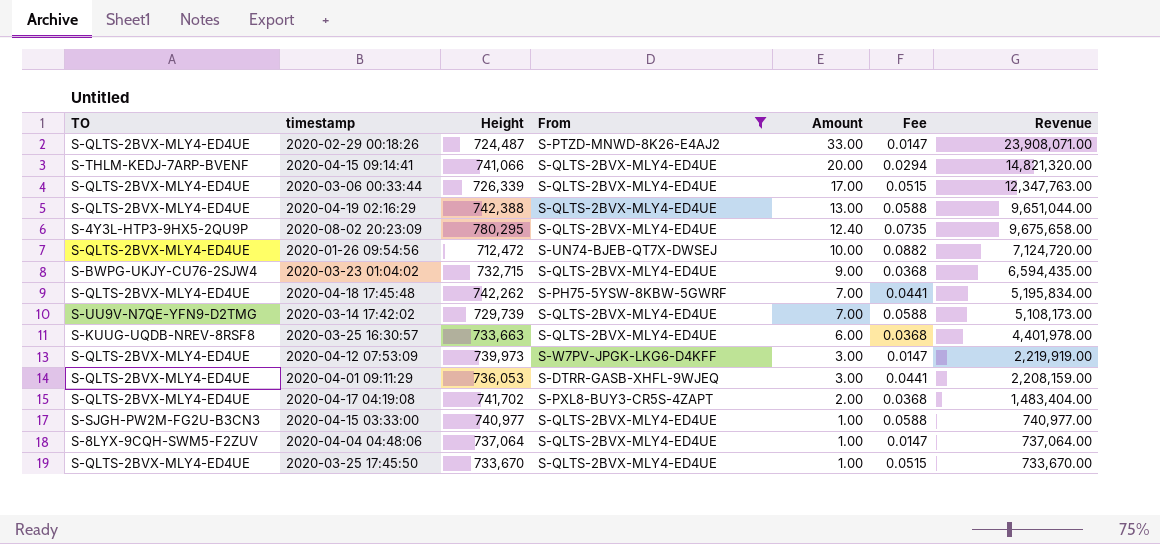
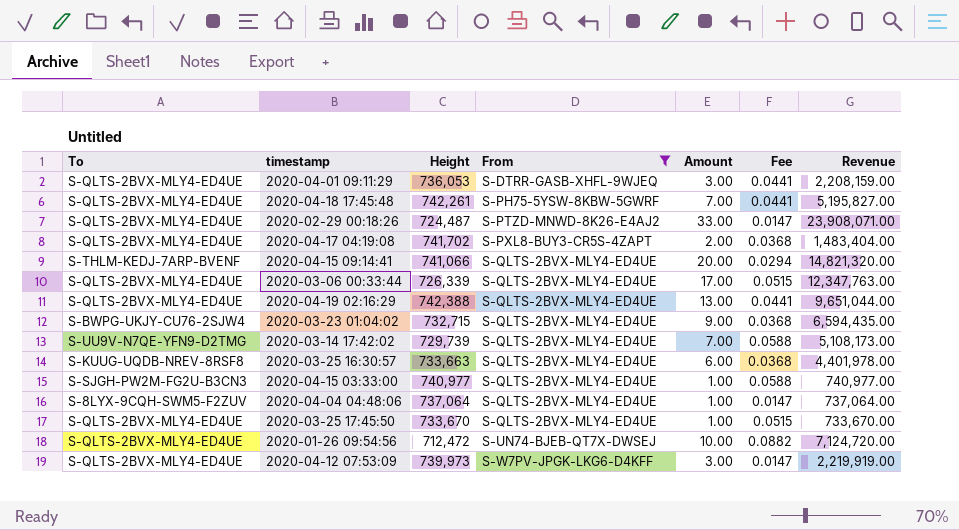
row order: Amount descending -> From ascending
column name: TO -> To
row 2020-08-02 20:23:09: S-4Y3L-HTP3-9HX5-2QU9P | 780,295 | S-QLTS-2BVX-MLY4-ED4UE | 12.40 | 0.0735 | 9,675,658.00 -> none
2020-04-18 17:45:48 | Height: 742,262 -> 742,261
2020-04-18 17:45:48 | Revenue: 5,195,834.00 -> 5,195,827.00
2020-04-19 02:16:29 | Fee: 0.0588 -> 0.0441

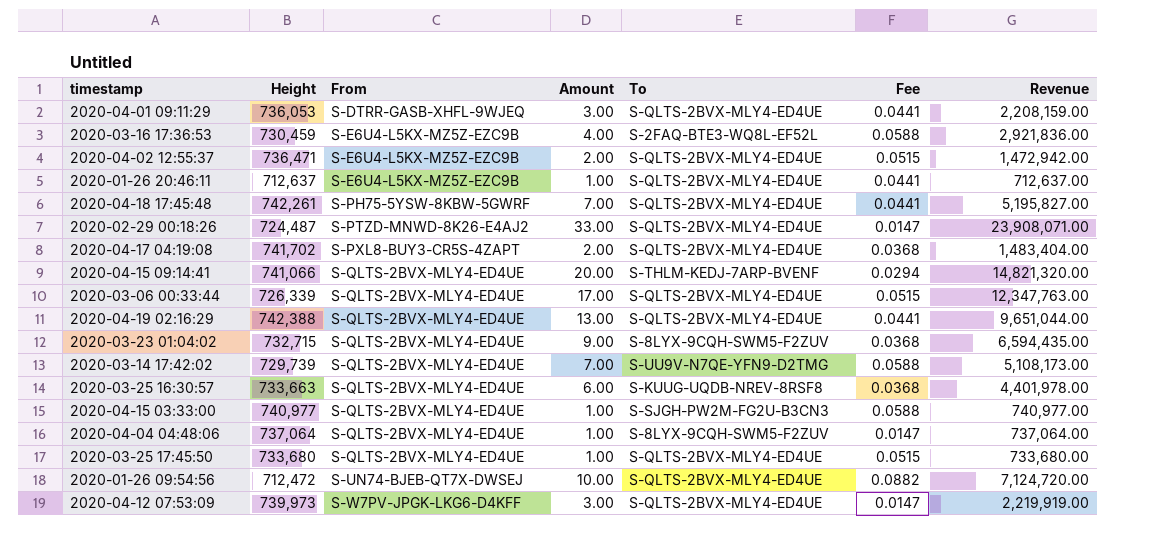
filter: From != S-E6U4-L5KX-MZ5Z-EZC9B -> none
column To | position: 1 -> 5
2020-03-23 01:04:02 | To: S-BWPG-UKJY-CU76-2SJW4 -> S-8LYX-9CQH-SWM5-F2ZUV
2020-03-25 17:45:50 | Height: 733,670 -> 733,680
2020-03-25 17:45:50 | Revenue: 733,670.00 -> 733,680.00

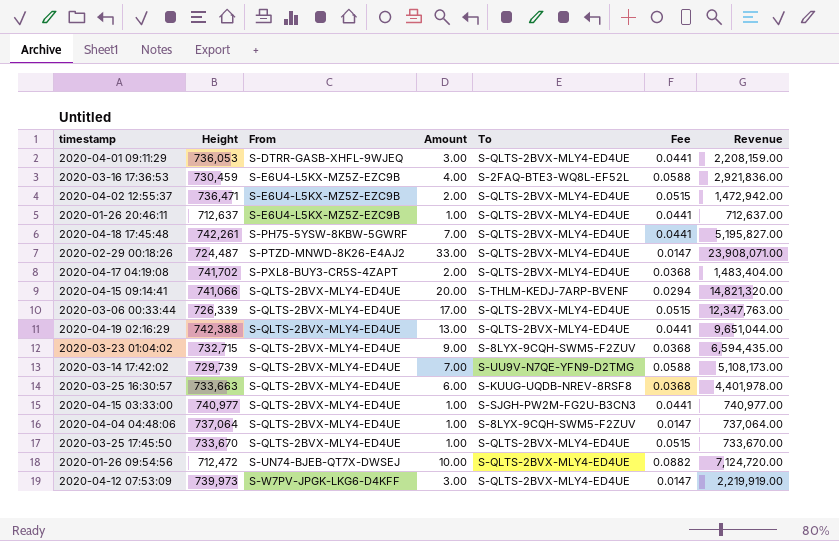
2020-04-15 03:33:00 | Fee: 0.0588 -> 0.0441
2020-03-25 17:45:50 | Height: 733,680 -> 733,670
2020-03-25 17:45:50 | Revenue: 733,680.00 -> 733,670.00

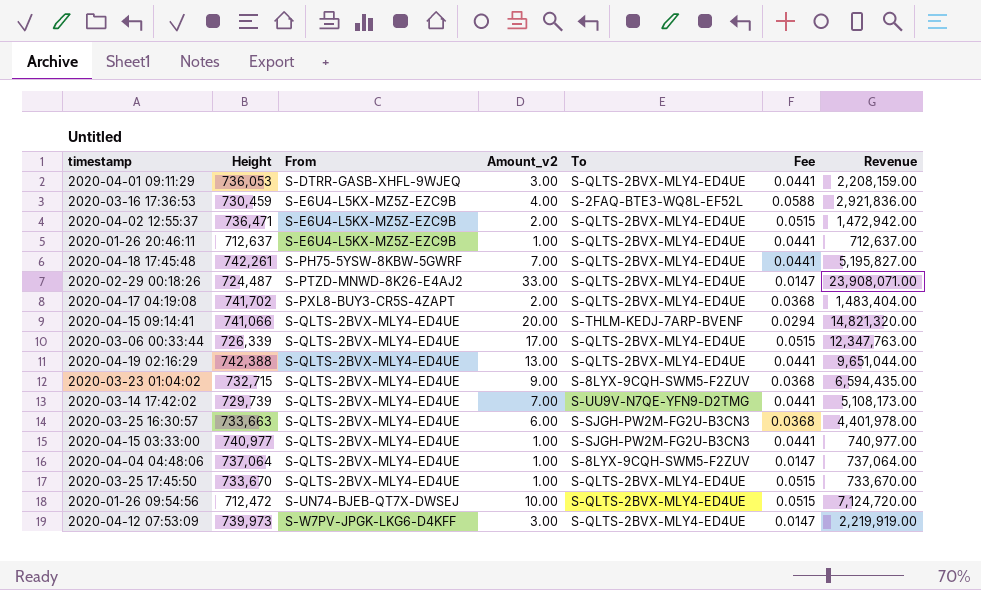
column name: Amount -> Amount_v2
2020-03-14 17:42:02 | Fee: 0.0588 -> 0.0441
2020-03-25 16:30:57 | To: S-KUUG-UQDB-NREV-8RSF8 -> S-SJGH-PW2M-FG2U-B3CN3
2020-01-26 09:54:56 | Fee: 0.0882 -> 0.0515

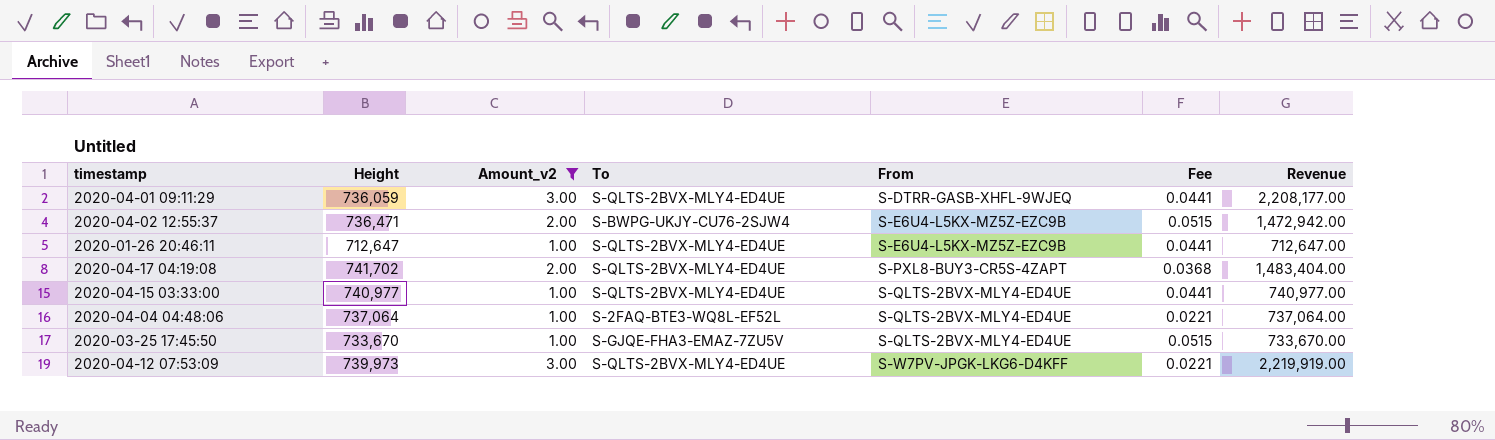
filter: none -> Amount_v2 <= 3.00
column From | position: 3 -> 5
2020-04-01 09:11:29 | Height: 736,053 -> 736,059
2020-04-01 09:11:29 | Revenue: 2,208,159.00 -> 2,208,177.00
2020-04-02 12:55:37 | To: S-QLTS-2BVX-MLY4-ED4UE -> S-BWPG-UKJY-CU76-2SJW4
2020-01-26 20:46:11 | Height: 712,637 -> 712,647
2020-01-26 20:46:11 | Revenue: 712,637.00 -> 712,647.00
2020-04-15 03:33:00 | To: S-SJGH-PW2M-FG2U-B3CN3 -> S-QLTS-2BVX-MLY4-ED4UE
2020-04-04 04:48:06 | To: S-8LYX-9CQH-SWM5-F2ZUV -> S-2FAQ-BTE3-WQ8L-EF52L
2020-04-04 04:48:06 | Fee: 0.0147 -> 0.0221
2020-03-25 17:45:50 | To: S-QLTS-2BVX-MLY4-ED4UE -> S-GJQE-FHA3-EMAZ-7ZU5V
2020-04-12 07:53:09 | Fee: 0.0147 -> 0.0221

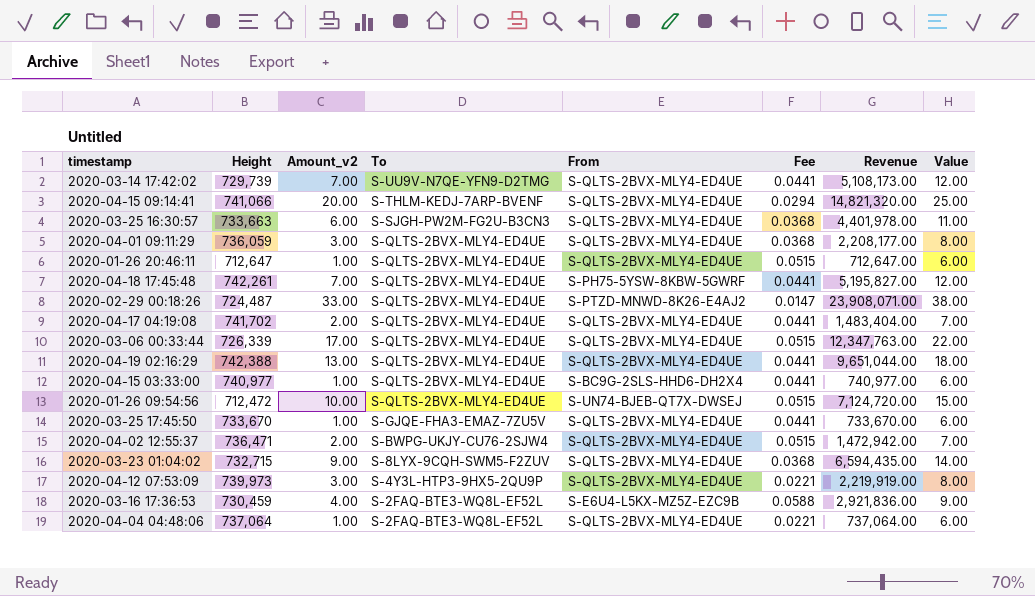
filter: Amount_v2 <= 3.00 -> none
row order: From ascending -> To descending
column Value | formula: none -> [Amount_v2] + 5
2020-04-01 09:11:29 | From: S-DTRR-GASB-XHFL-9WJEQ -> S-QLTS-2BVX-MLY4-ED4UE
2020-04-01 09:11:29 | Fee: 0.0441 -> 0.0368
2020-01-26 20:46:11 | From: S-E6U4-L5KX-MZ5Z-EZC9B -> S-QLTS-2BVX-MLY4-ED4UE
2020-01-26 20:46:11 | Fee: 0.0441 -> 0.0515
2020-04-17 04:19:08 | From: S-PXL8-BUY3-CR5S-4ZAPT -> S-QLTS-2BVX-MLY4-ED4UE
2020-04-17 04:19:08 | Fee: 0.0368 -> 0.0441
2020-04-15 03:33:00 | From: S-QLTS-2BVX-MLY4-ED4UE -> S-BC9G-2SLS-HHD6-DH2X4
2020-03-25 17:45:50 | Fee: 0.0515 -> 0.0441
2020-04-02 12:55:37 | From: S-E6U4-L5KX-MZ5Z-EZC9B -> S-QLTS-2BVX-MLY4-ED4UE
2020-04-12 07:53:09 | To: S-QLTS-2BVX-MLY4-ED4UE -> S-4Y3L-HTP3-9HX5-2QU9P
2020-04-12 07:53:09 | From: S-W7PV-JPGK-LKG6-D4KFF -> S-QLTS-2BVX-MLY4-ED4UE

